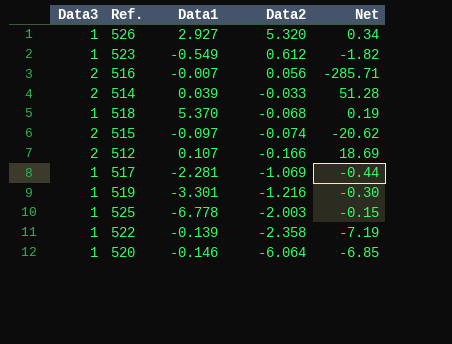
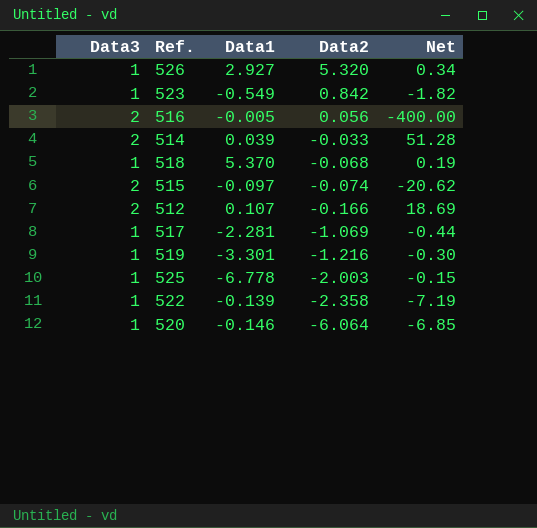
523 | Data2: 0.612 -> 0.842
516 | Data1: -0.007 -> -0.005
516 | Net: -285.71 -> -400.00

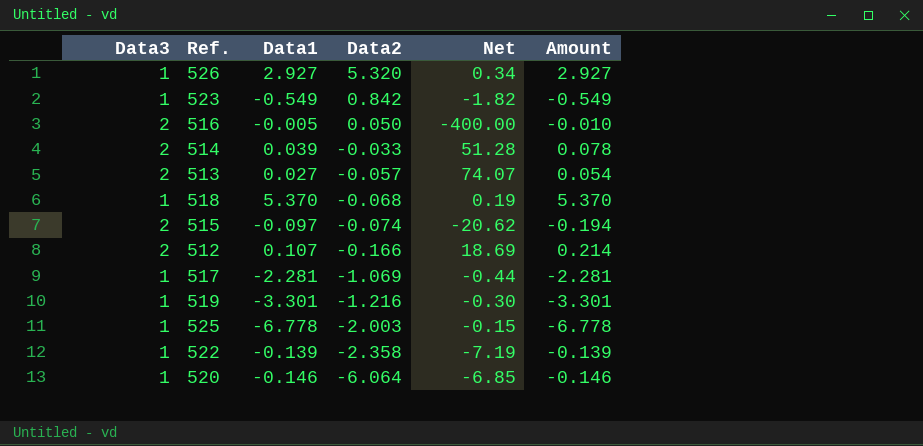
column Amount | formula: none -> [Data3] * [Data1]
516 | Data2: 0.056 -> 0.050
row 513: none -> 2 | 0.027 | -0.057 | 74.07 | 0.054

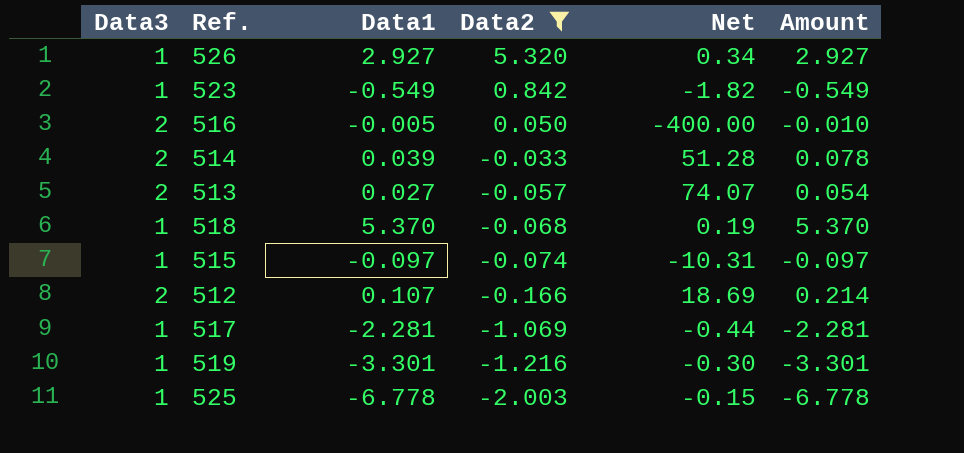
filter: none -> Data2 >= -2.003
515 | Data3: 2 -> 1
515 | Net: -20.62 -> -10.31
515 | Amount: -0.194 -> -0.097

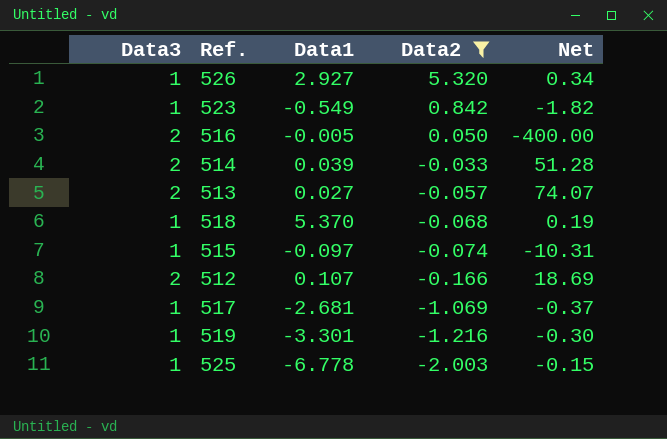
column Amount | formula: [Data3] * [Data1] -> none
517 | Data1: -2.281 -> -2.681
517 | Net: -0.44 -> -0.37

